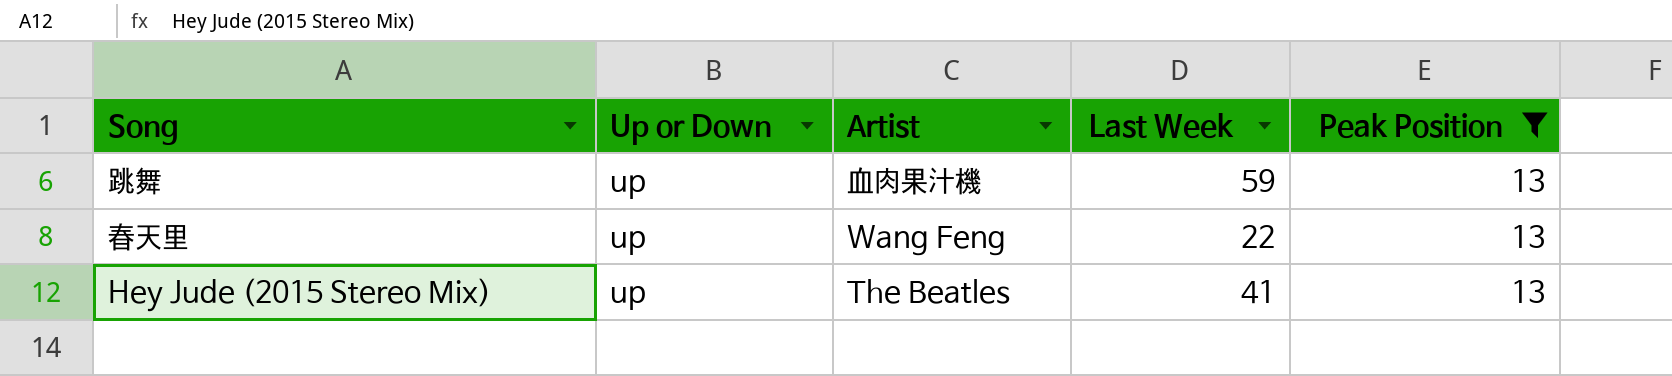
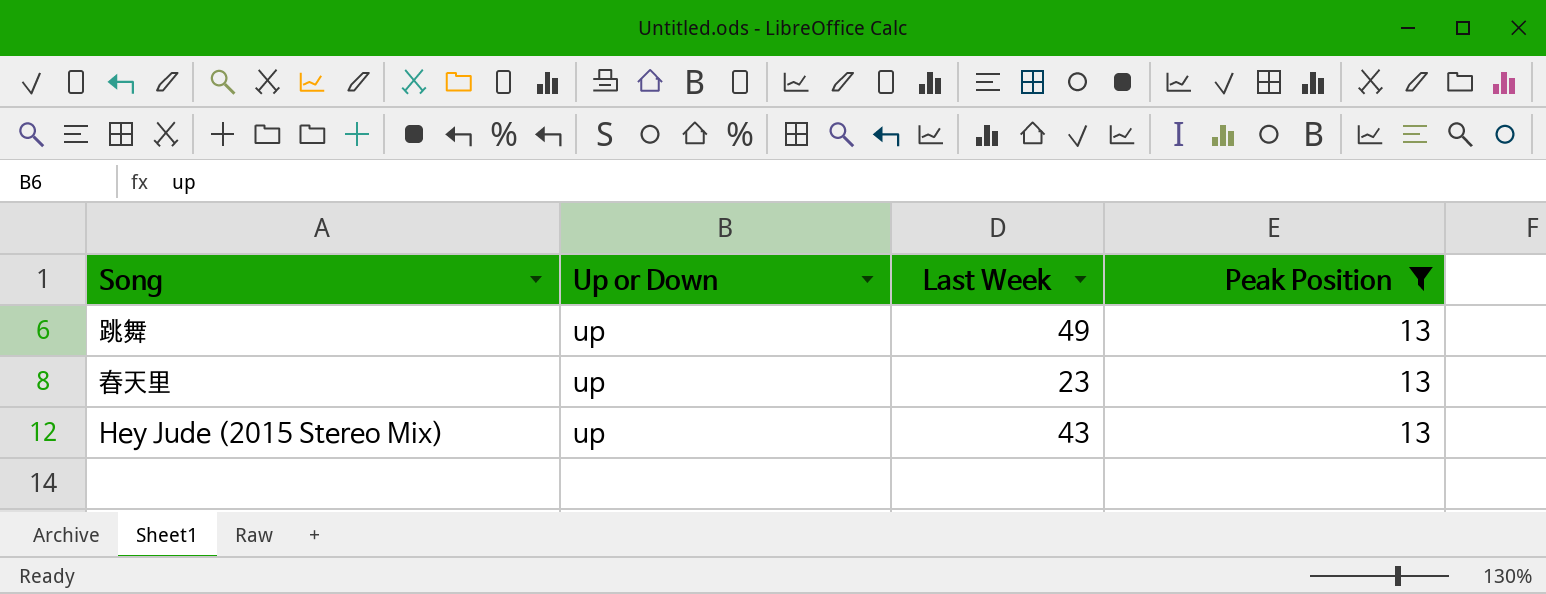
column Artist | position: 3 -> none
跳舞 | Last Week: 59 -> 49
春天里 | Last Week: 22 -> 23
Hey Jude (2015 Stereo Mix) | Last Week: 41 -> 43

